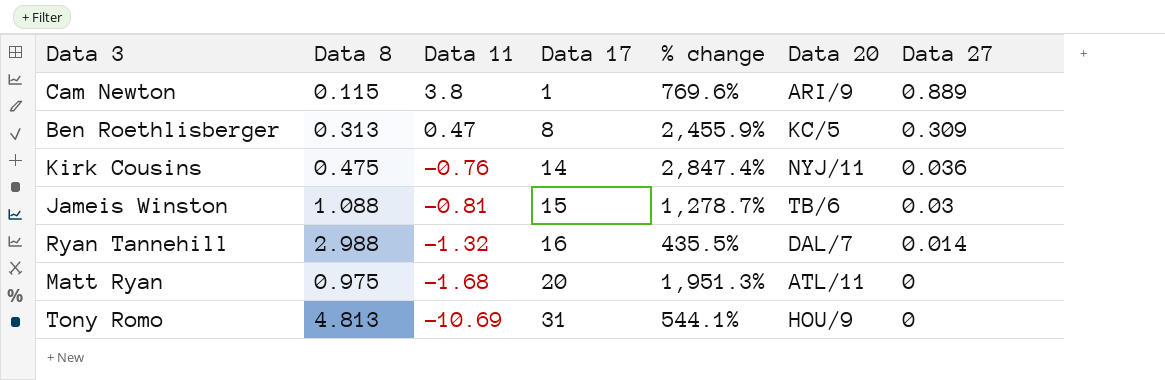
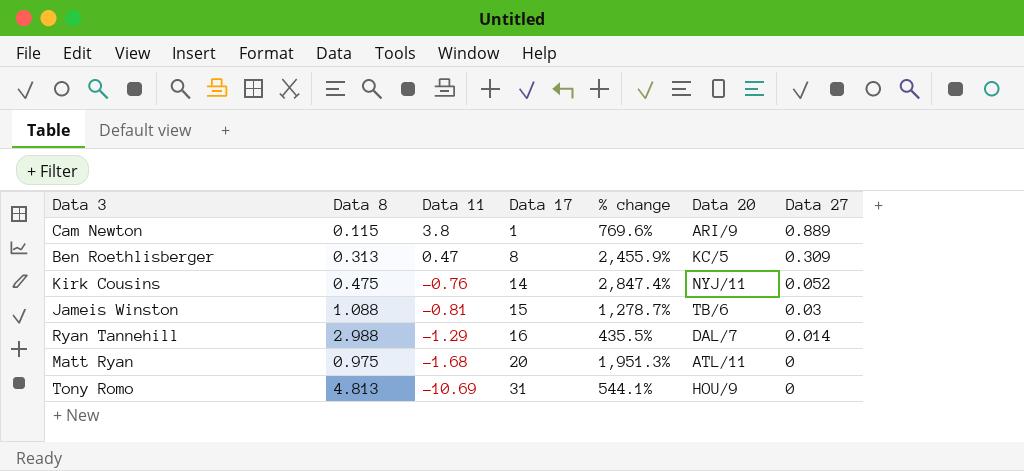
Kirk Cousins | Data 27: 0.036 -> 0.052
Ryan Tannehill | Data 11: -1.32 -> -1.29

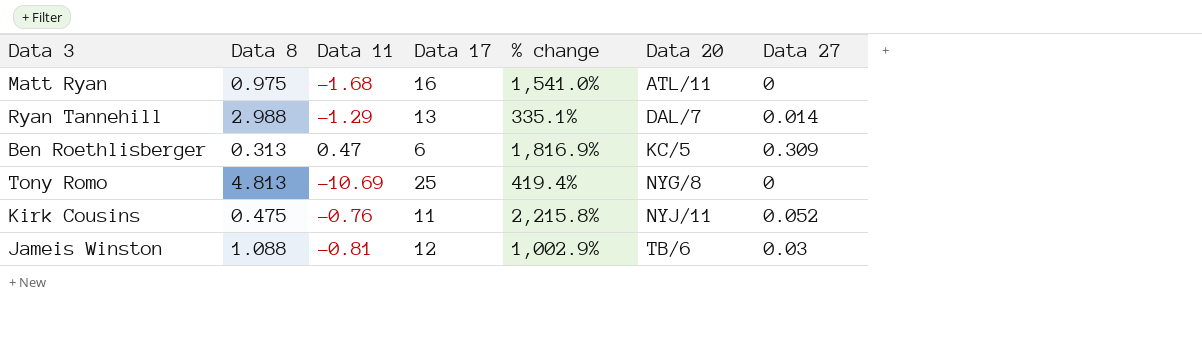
row order: Data 11 descending -> Data 20 ascending
row Cam Newton: 0.115 | 3.8 | 1 | 769.6% | ARI/9 | 0.889 -> none
Matt Ryan | Data 17: 20 -> 16
Matt Ryan | % change: 1,951.3% -> 1,541.0%
Ryan Tannehill | Data 17: 16 -> 13
Ryan Tannehill | % change: 435.5% -> 335.1%
Ben Roethlisberger | Data 17: 8 -> 6
Ben Roethlisberger | % change: 2,455.9% -> 1,816.9%
Tony Romo | Data 17: 31 -> 25
Tony Romo | % change: 544.1% -> 419.4%
Tony Romo | Data 20: HOU/9 -> NYG/8
Kirk Cousins | Data 17: 14 -> 11
Kirk Cousins | % change: 2,847.4% -> 2,215.8%
Jameis Winston | Data 17: 15 -> 12
Jameis Winston | % change: 1,278.7% -> 1,002.9%

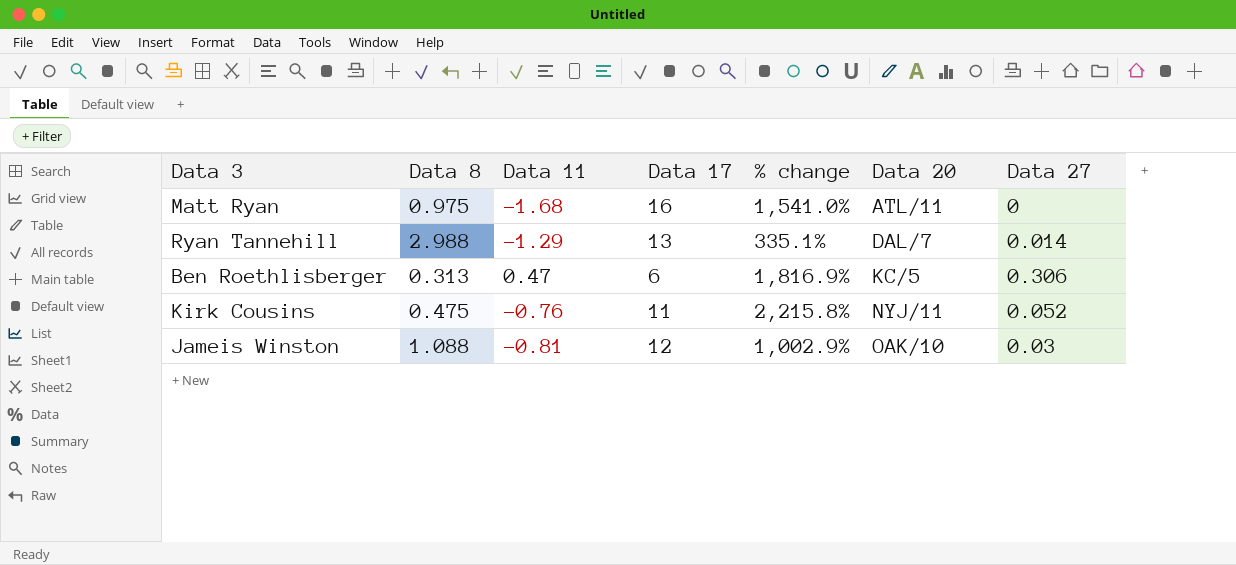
row Tony Romo: 4.813 | -10.69 | 25 | 419.4% | NYG/8 | 0 -> none
Ben Roethlisberger | Data 27: 0.309 -> 0.306
Jameis Winston | Data 20: TB/6 -> OAK/10

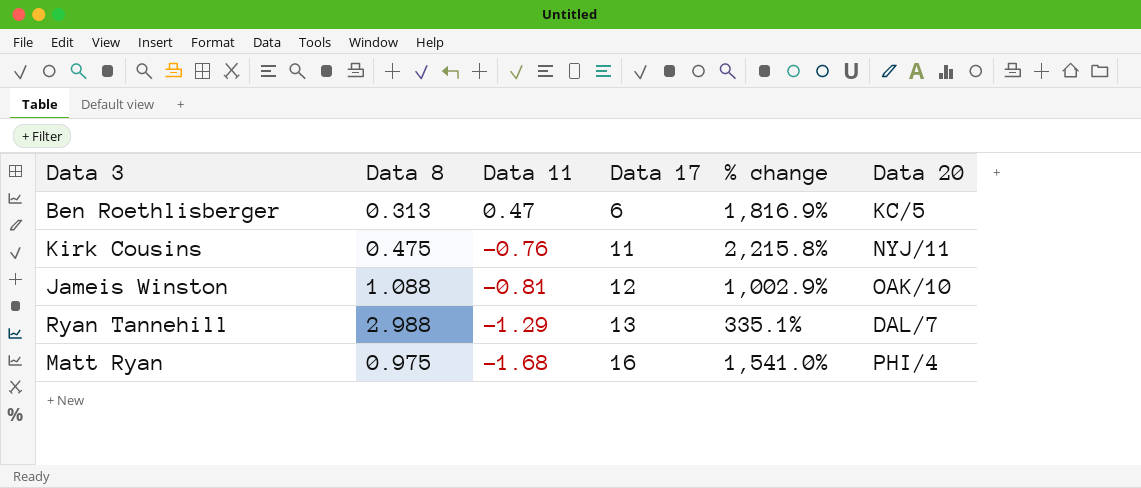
row order: Data 20 ascending -> Data 11 descending
column Data 27 | position: 7 -> none
Matt Ryan | Data 20: ATL/11 -> PHI/4

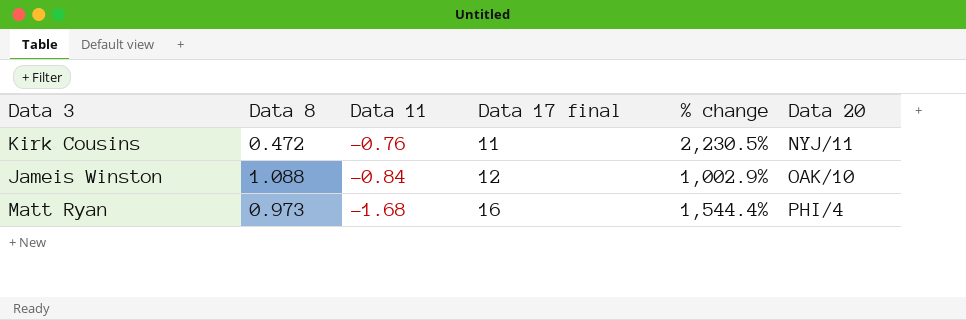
column name: Data 17 -> Data 17 final
row Ben Roethlisberger: 0.313 | 0.47 | 6 | 1,816.9% | KC/5 -> none
row Ryan Tannehill: 2.988 | -1.29 | 13 | 335.1% | DAL/7 -> none
Kirk Cousins | Data 8: 0.475 -> 0.472
Kirk Cousins | % change: 2,215.8% -> 2,230.5%
Jameis Winston | Data 11: -0.81 -> -0.84
Matt Ryan | Data 8: 0.975 -> 0.973
Matt Ryan | % change: 1,541.0% -> 1,544.4%

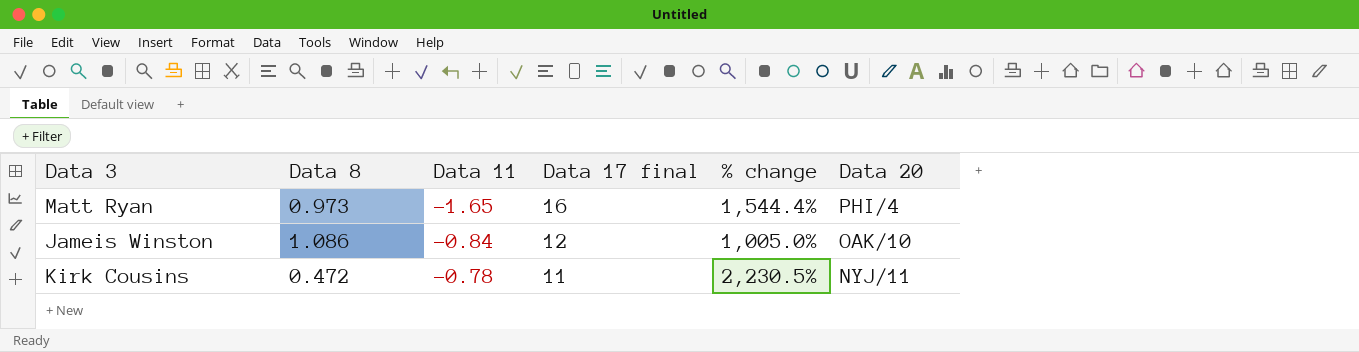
row order: Data 11 descending -> Data 11 ascending
Matt Ryan | Data 11: -1.68 -> -1.65
Jameis Winston | Data 8: 1.088 -> 1.086
Jameis Winston | % change: 1,002.9% -> 1,005.0%
Kirk Cousins | Data 11: -0.76 -> -0.78

